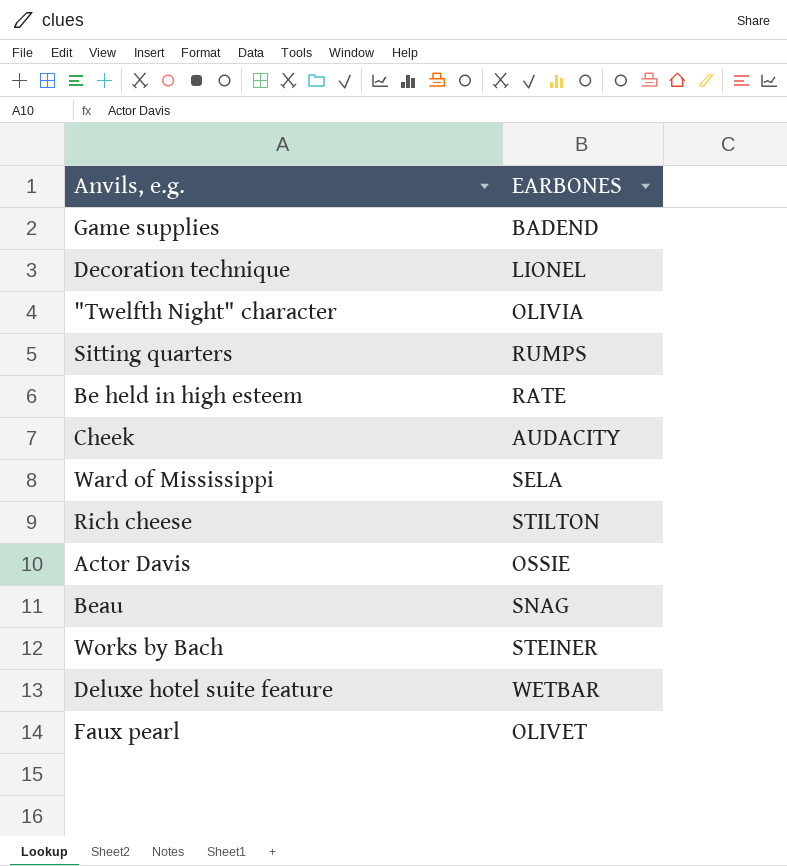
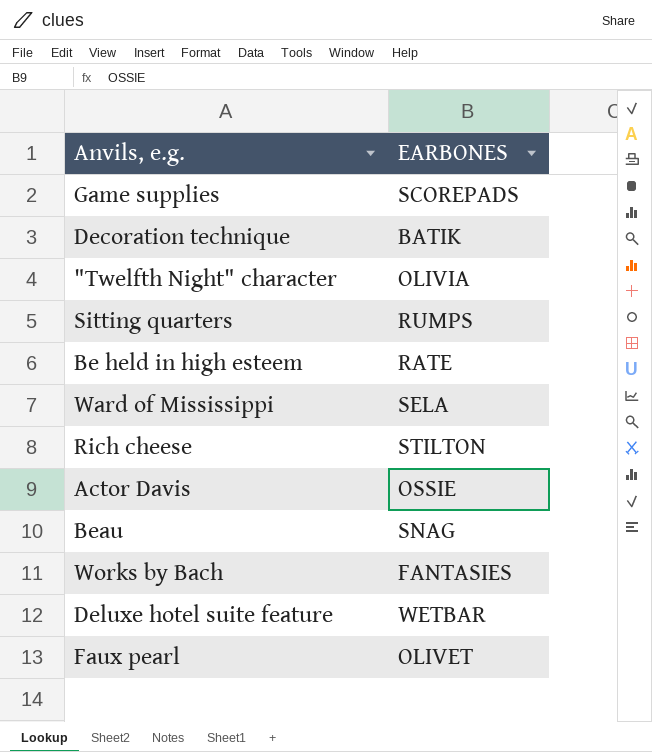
row Cheek: AUDACITY -> none
Game supplies | EARBONES: BADEND -> SCOREPADS
Decoration technique | EARBONES: LIONEL -> BATIK
Works by Bach | EARBONES: STEINER -> FANTASIES

